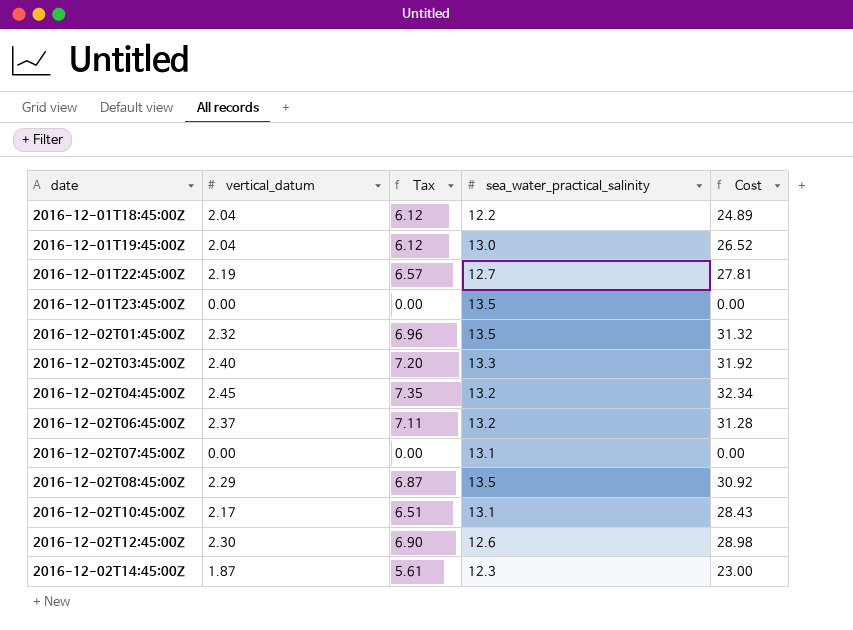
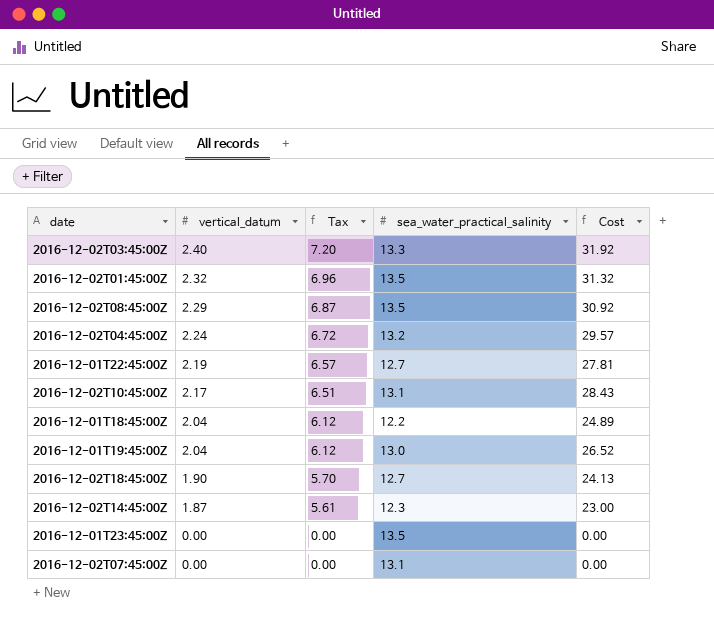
row order: date ascending -> vertical_datum descending
row 2016-12-02T06:45:00Z: 2.37 | 7.11 | 13.2 | 31.28 -> none
row 2016-12-02T12:45:00Z: 2.30 | 6.90 | 12.6 | 28.98 -> none
2016-12-02T04:45:00Z | vertical_datum: 2.45 -> 2.24
2016-12-02T04:45:00Z | Tax: 7.35 -> 6.72
2016-12-02T04:45:00Z | Cost: 32.34 -> 29.57
row 2016-12-02T18:45:00Z: none -> 1.90 | 5.70 | 12.7 | 24.13

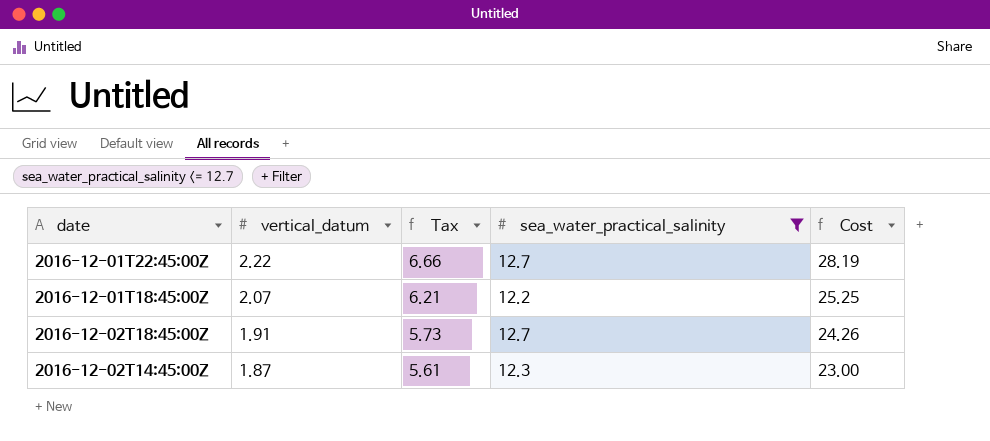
filter: none -> sea_water_practical_salinity <= 12.7
2016-12-01T22:45:00Z | vertical_datum: 2.19 -> 2.22
2016-12-01T22:45:00Z | Tax: 6.57 -> 6.66
2016-12-01T22:45:00Z | Cost: 27.81 -> 28.19
2016-12-01T18:45:00Z | vertical_datum: 2.04 -> 2.07
2016-12-01T18:45:00Z | Tax: 6.12 -> 6.21
2016-12-01T18:45:00Z | Cost: 24.89 -> 25.25
2016-12-02T18:45:00Z | vertical_datum: 1.90 -> 1.91
2016-12-02T18:45:00Z | Tax: 5.70 -> 5.73
2016-12-02T18:45:00Z | Cost: 24.13 -> 24.26

